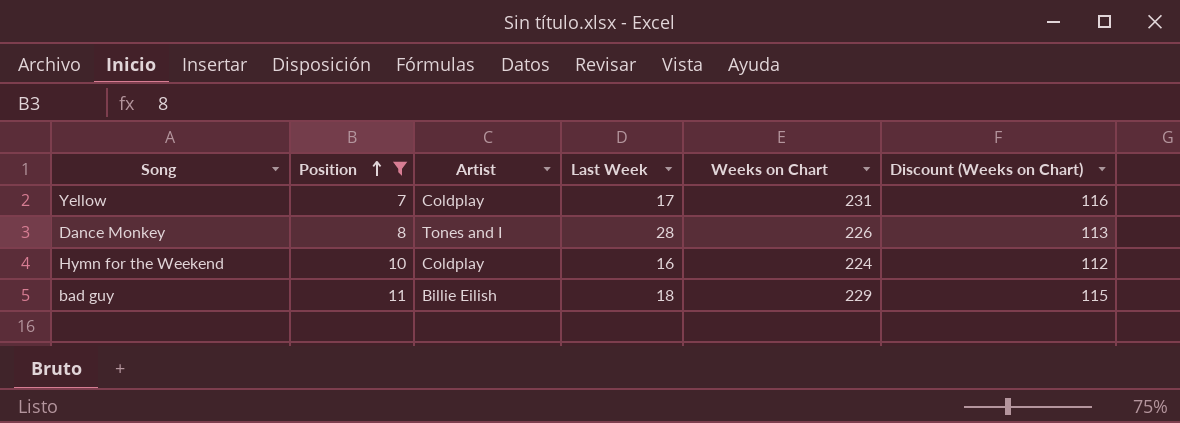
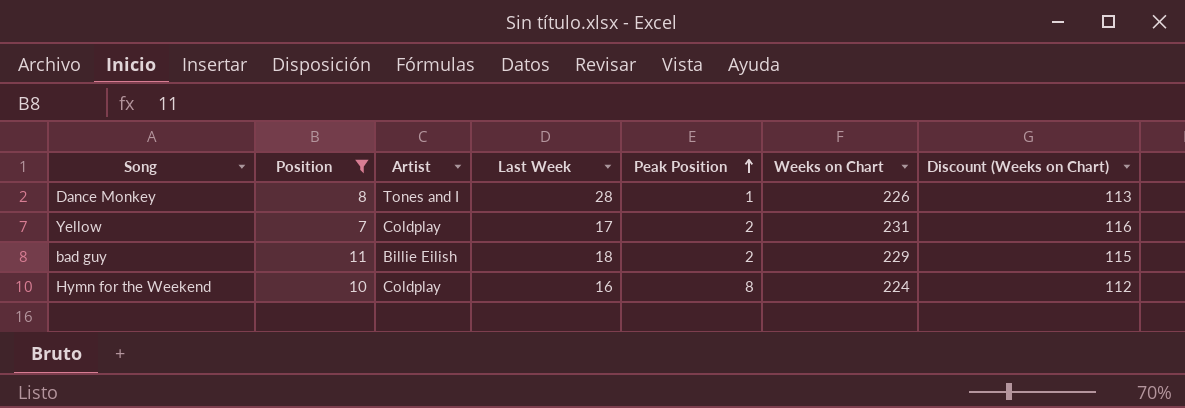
row order: Position ascending -> Peak Position ascending
column Peak Position | position: none -> 5

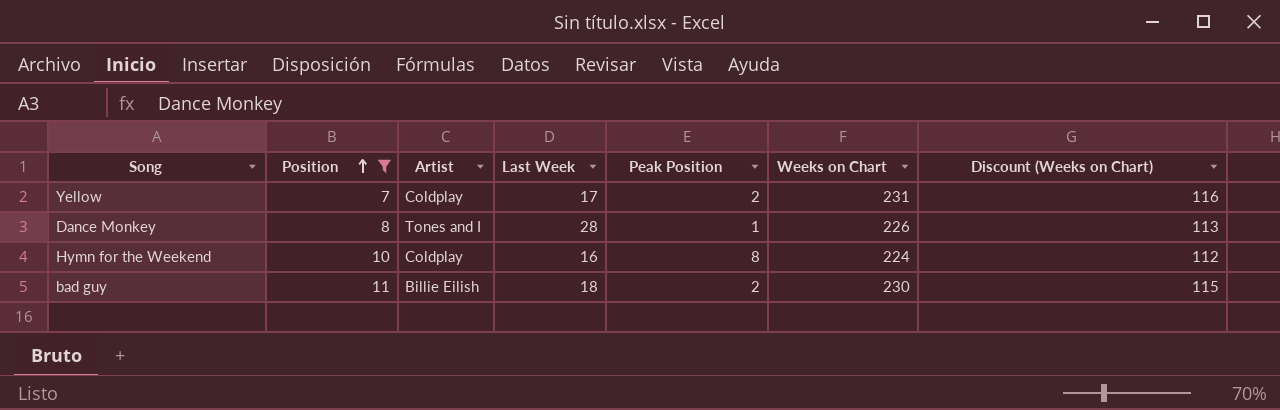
row order: Peak Position ascending -> Position ascending
bad guy | Weeks on Chart: 229 -> 230

